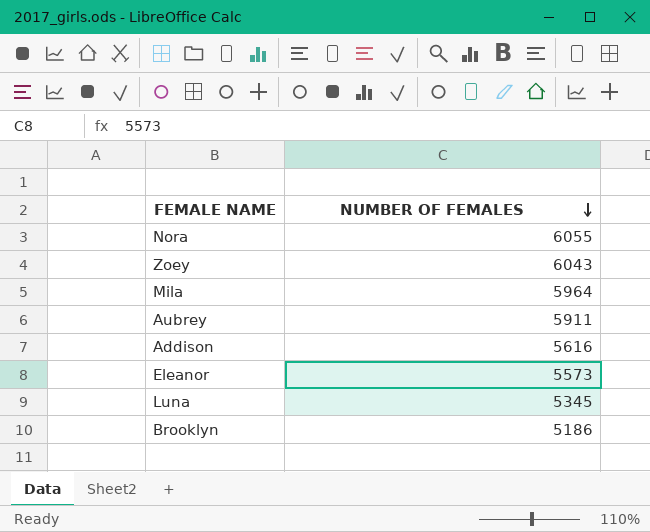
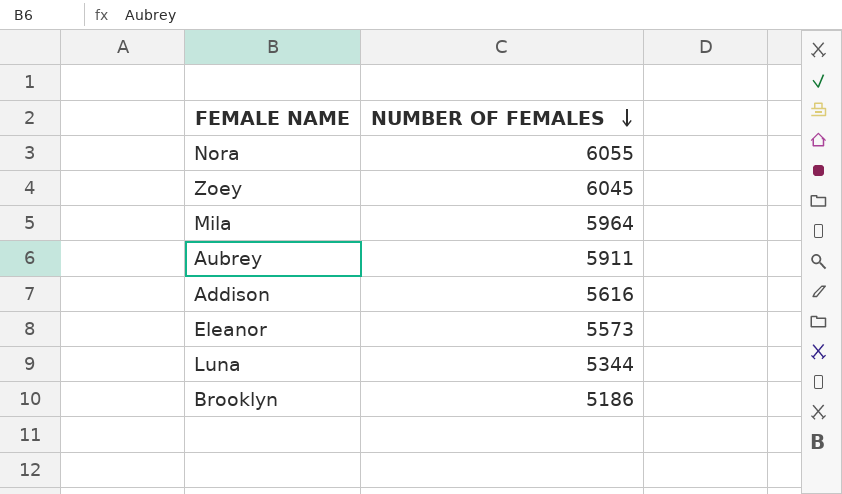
Zoey | NUMBER OF FEMALES: 6043 -> 6045
Luna | NUMBER OF FEMALES: 5345 -> 5344

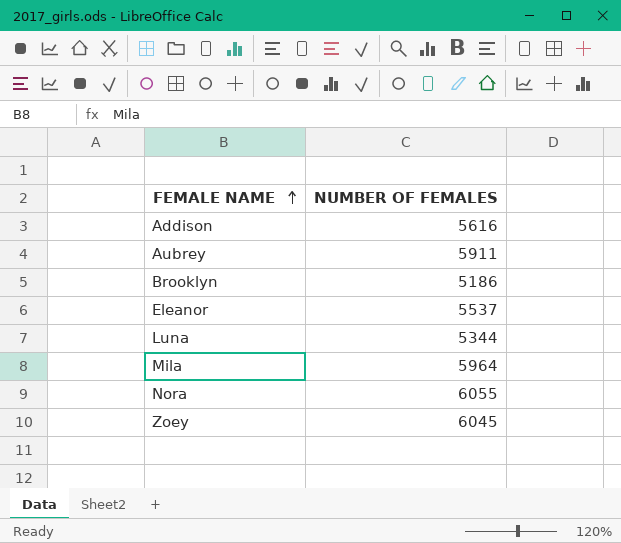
row order: NUMBER OF FEMALES descending -> FEMALE NAME ascending
Eleanor | NUMBER OF FEMALES: 5573 -> 5537

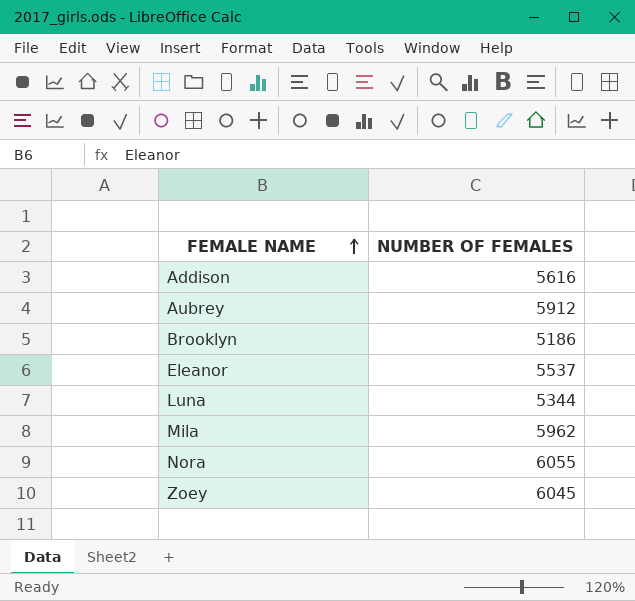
Aubrey | NUMBER OF FEMALES: 5911 -> 5912
Mila | NUMBER OF FEMALES: 5964 -> 5962

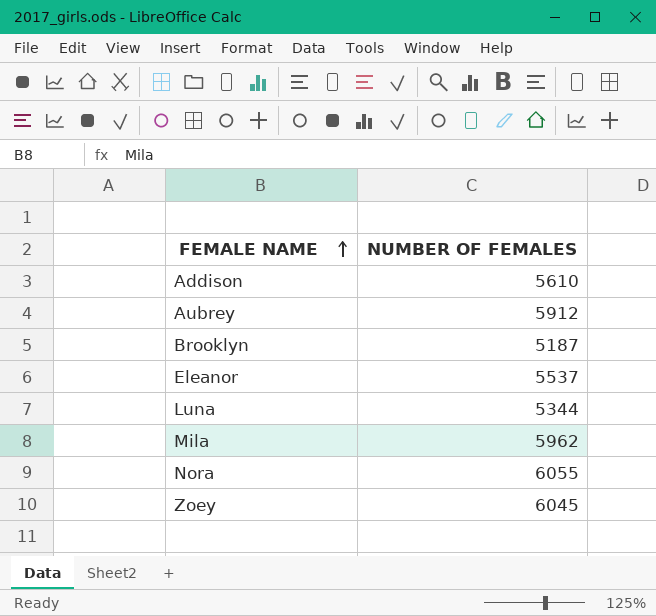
Addison | NUMBER OF FEMALES: 5616 -> 5610
Brooklyn | NUMBER OF FEMALES: 5186 -> 5187

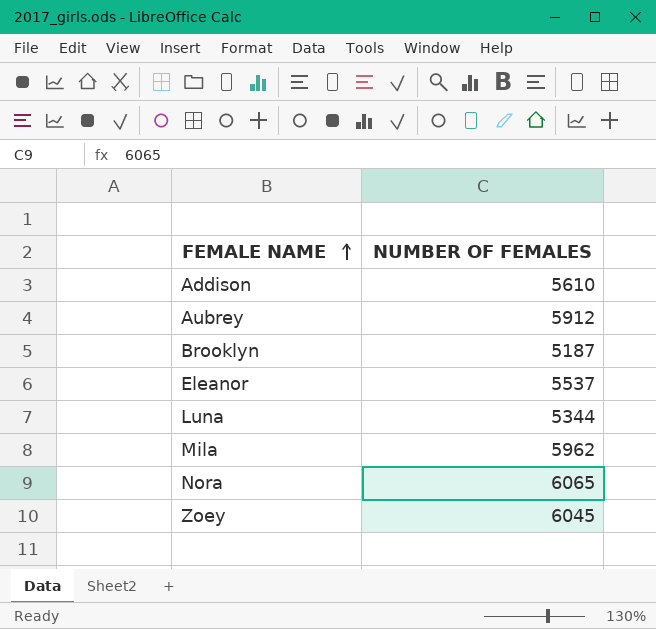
Nora | NUMBER OF FEMALES: 6055 -> 6065

